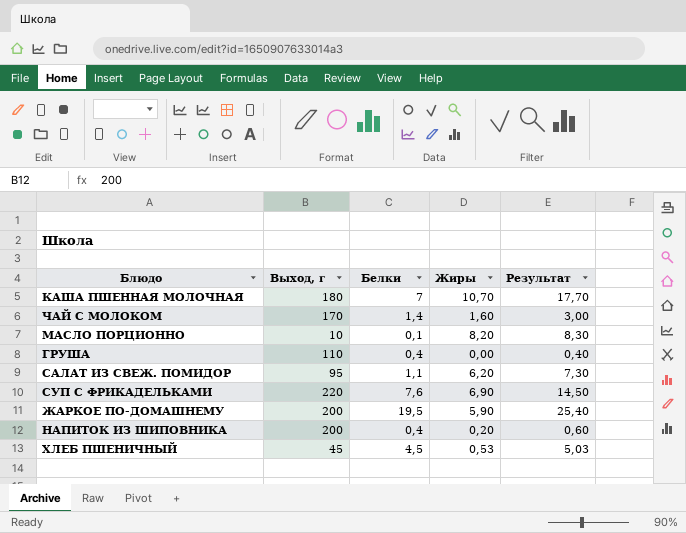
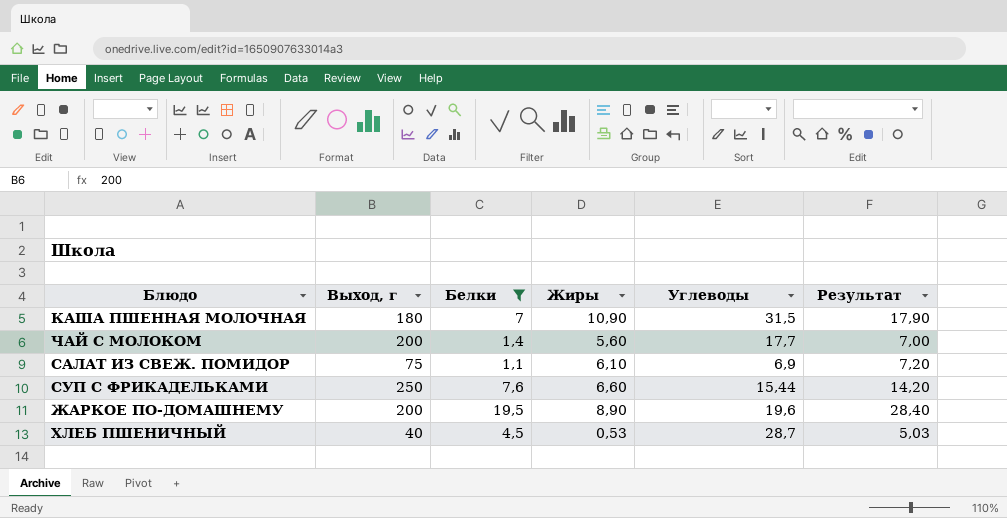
filter: none -> Белки >= 1,1
column Углеводы | position: none -> 5
КАША ПШЕННАЯ МОЛОЧНАЯ | Жиры: 10,70 -> 10,90
КАША ПШЕННАЯ МОЛОЧНАЯ | Результат: 17,70 -> 17,90
ЧАЙ С МОЛОКОМ | Выход, г: 170 -> 200
ЧАЙ С МОЛОКОМ | Жиры: 1,60 -> 5,60
ЧАЙ С МОЛОКОМ | Результат: 3,00 -> 7,00
САЛАТ ИЗ СВЕЖ. ПОМИДОР | Выход, г: 95 -> 75
САЛАТ ИЗ СВЕЖ. ПОМИДОР | Жиры: 6,20 -> 6,10
САЛАТ ИЗ СВЕЖ. ПОМИДОР | Результат: 7,30 -> 7,20
СУП С ФРИКАДЕЛЬКАМИ | Выход, г: 220 -> 250
СУП С ФРИКАДЕЛЬКАМИ | Жиры: 6,90 -> 6,60
СУП С ФРИКАДЕЛЬКАМИ | Результат: 14,50 -> 14,20
ЖАРКОЕ ПО-ДОМАШНЕМУ | Жиры: 5,90 -> 8,90
ЖАРКОЕ ПО-ДОМАШНЕМУ | Результат: 25,40 -> 28,40
ХЛЕБ ПШЕНИЧНЫЙ | Выход, г: 45 -> 40

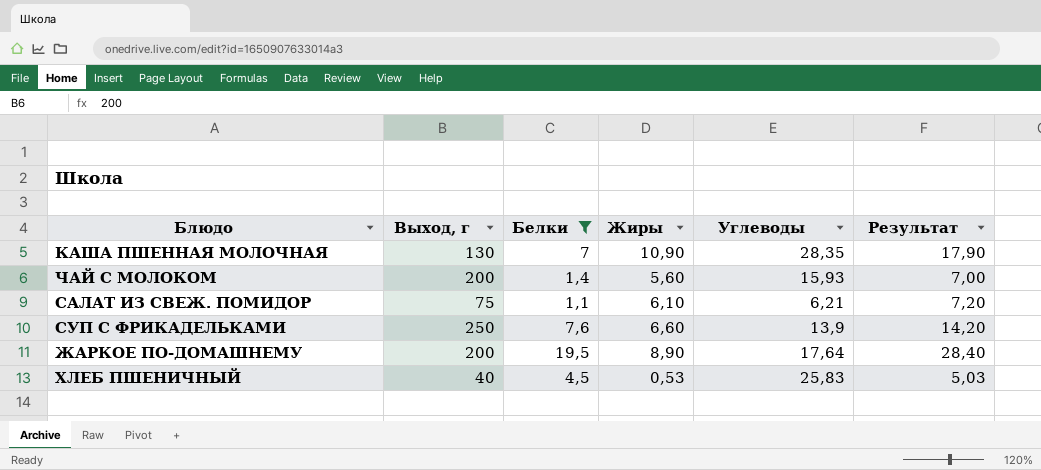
КАША ПШЕННАЯ МОЛОЧНАЯ | Выход, г: 180 -> 130
КАША ПШЕННАЯ МОЛОЧНАЯ | Углеводы: 31,5 -> 28,35
ЧАЙ С МОЛОКОМ | Углеводы: 17,7 -> 15,93
САЛАТ ИЗ СВЕЖ. ПОМИДОР | Углеводы: 6,9 -> 6,21
СУП С ФРИКАДЕЛЬКАМИ | Углеводы: 15,44 -> 13,9
ЖАРКОЕ ПО-ДОМАШНЕМУ | Углеводы: 19,6 -> 17,64
ХЛЕБ ПШЕНИЧНЫЙ | Углеводы: 28,7 -> 25,83

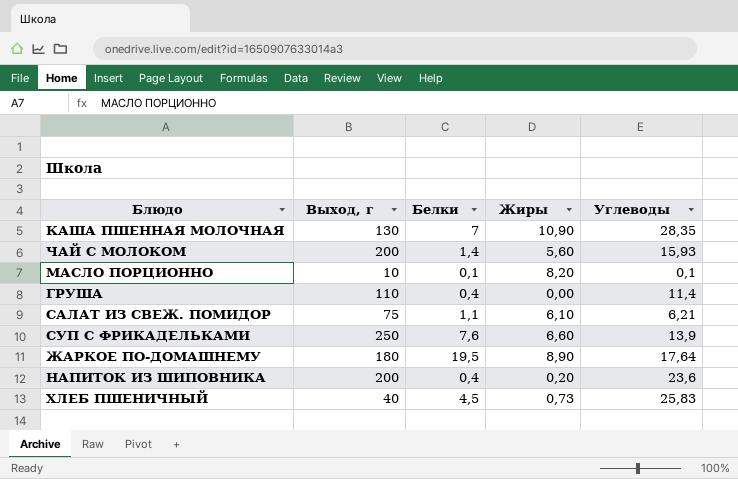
filter: Белки >= 1,1 -> none
column Результат | formula: [Белки] + [Жиры] -> none
ЖАРКОЕ ПО-ДОМАШНЕМУ | Выход, г: 200 -> 180
ХЛЕБ ПШЕНИЧНЫЙ | Жиры: 0,53 -> 0,73

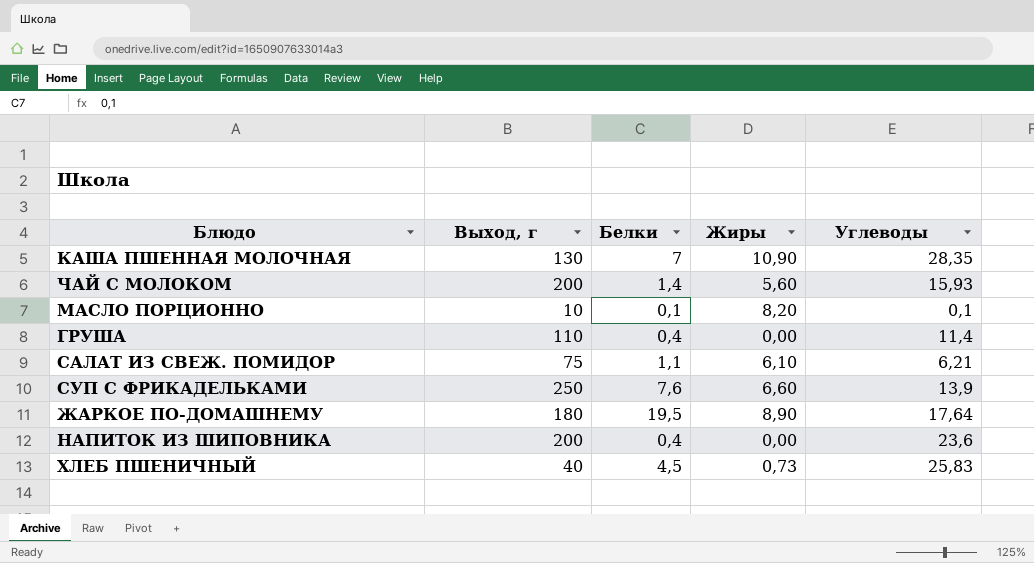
НАПИТОК ИЗ ШИПОВНИКА | Жиры: 0,20 -> 0,00

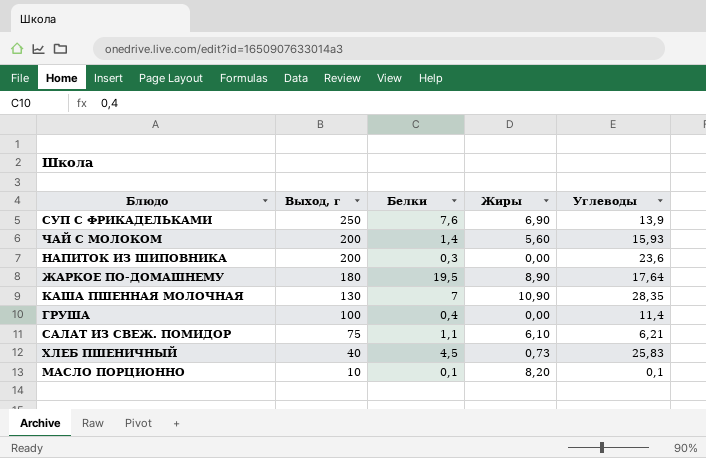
row order: none -> Выход, г descending
СУП С ФРИКАДЕЛЬКАМИ | Жиры: 6,60 -> 6,90
НАПИТОК ИЗ ШИПОВНИКА | Белки: 0,4 -> 0,3
ГРУША | Выход, г: 110 -> 100

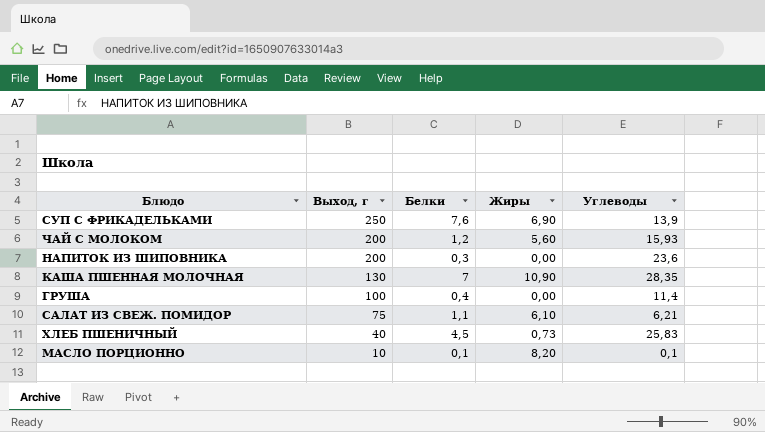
row ЖАРКОЕ ПО-ДОМАШНЕМУ: 180 | 19,5 | 8,90 | 17,64 -> none
ЧАЙ С МОЛОКОМ | Белки: 1,4 -> 1,2

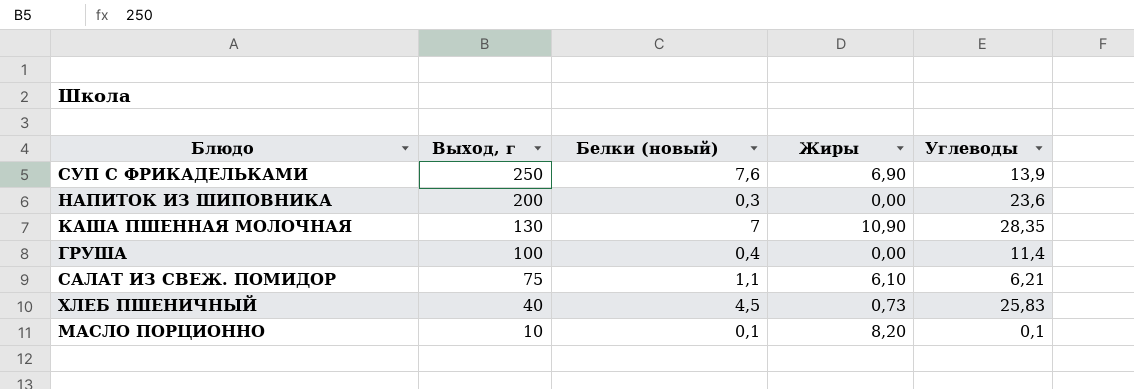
column name: Белки -> Белки (новый)
row ЧАЙ С МОЛОКОМ: 200 | 1,2 | 5,60 | 15,93 -> none

